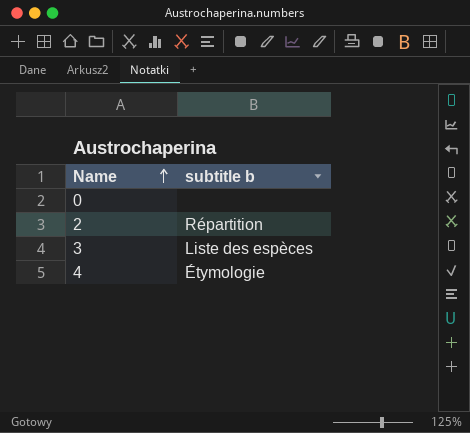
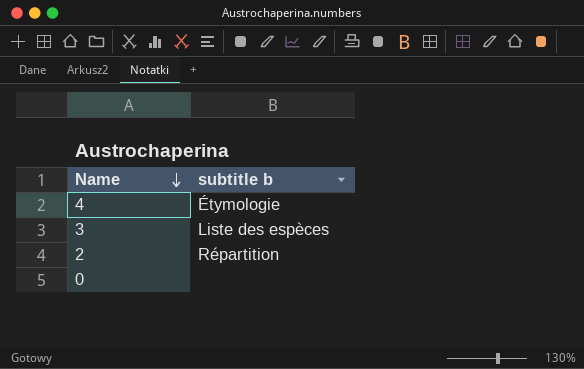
row order: Name ascending -> Name descending

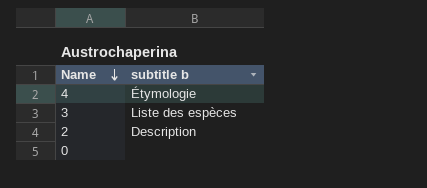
2 | subtitle b: Répartition -> Description

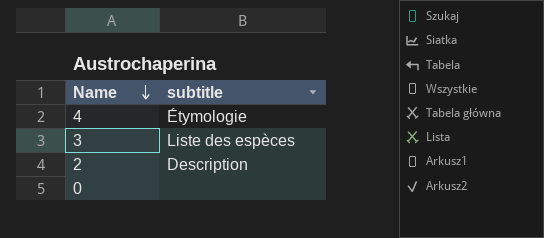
column name: subtitle b -> subtitle

